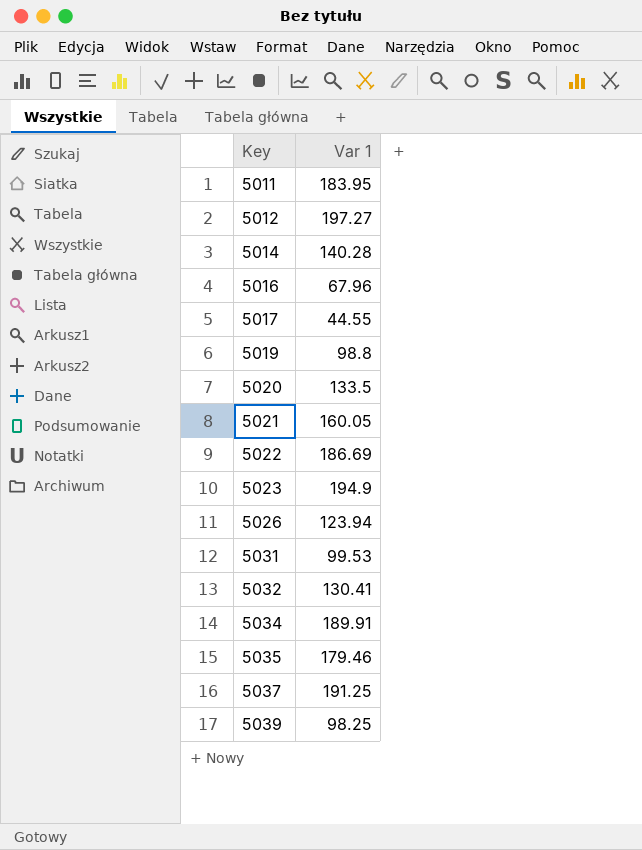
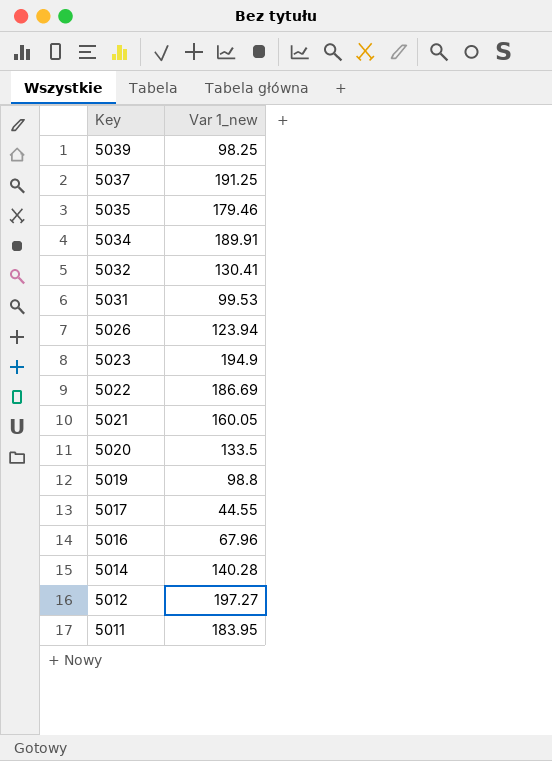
row order: Key ascending -> Key descending
column name: Var 1 -> Var 1_new

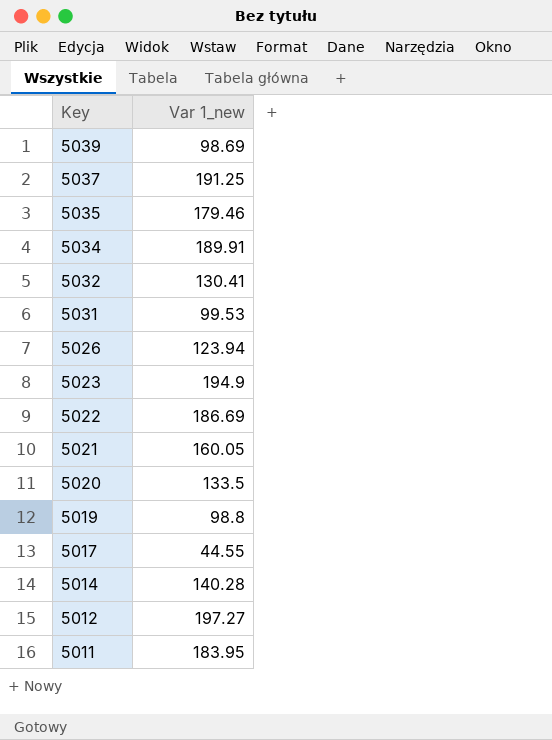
row 5016: 67.96 -> none
5039 | Var 1_new: 98.25 -> 98.69

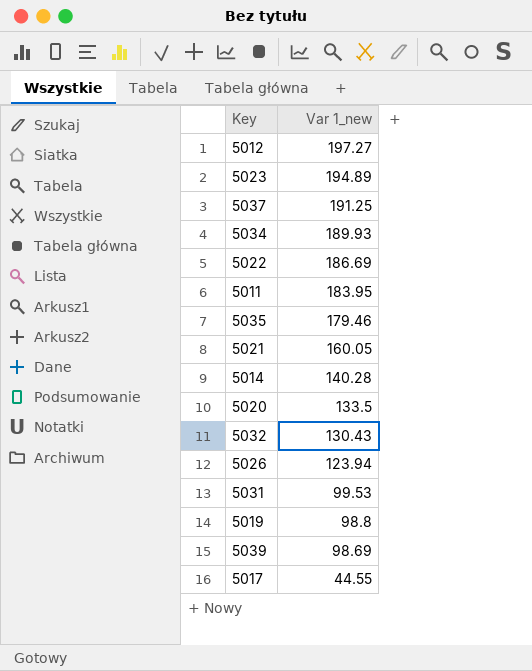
row order: Key descending -> Var 1_new descending
5023 | Var 1_new: 194.9 -> 194.89
5034 | Var 1_new: 189.91 -> 189.93
5032 | Var 1_new: 130.41 -> 130.43

